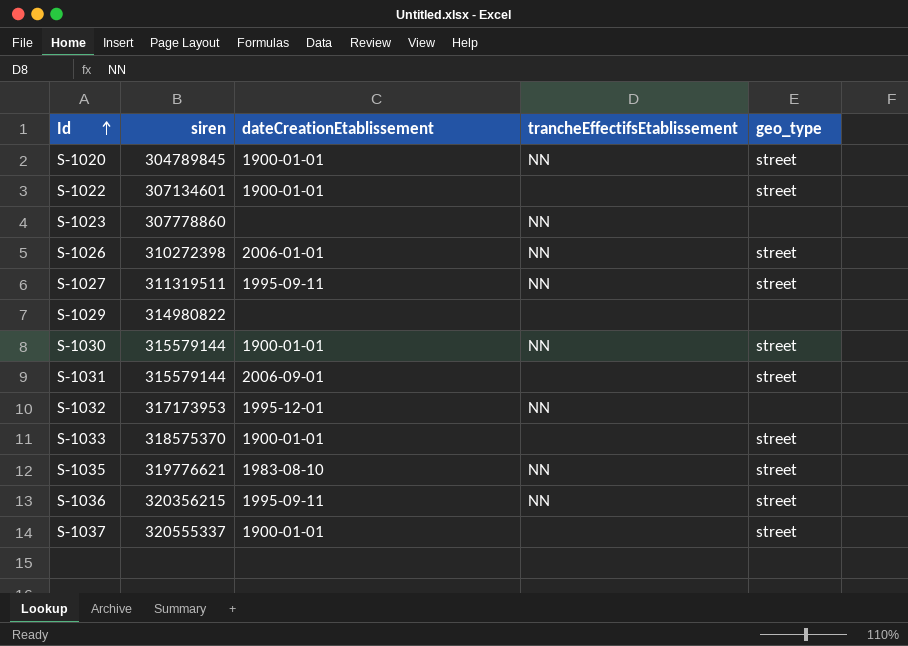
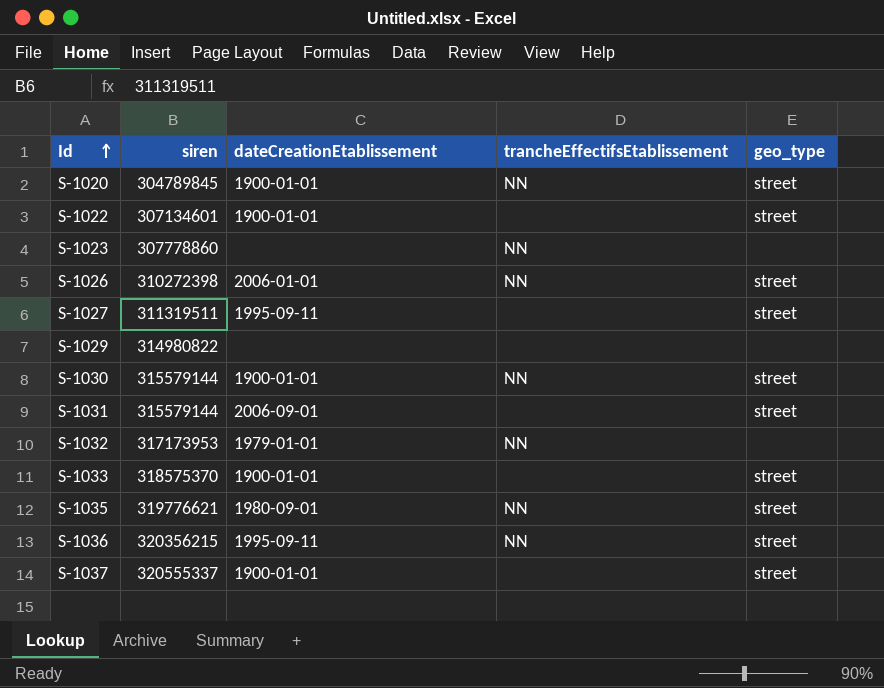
S-1027 | trancheEffectifsEtablissement: NN -> none
S-1032 | dateCreationEtablissement: 1995-12-01 -> 1979-01-01
S-1035 | dateCreationEtablissement: 1983-08-10 -> 1980-09-01

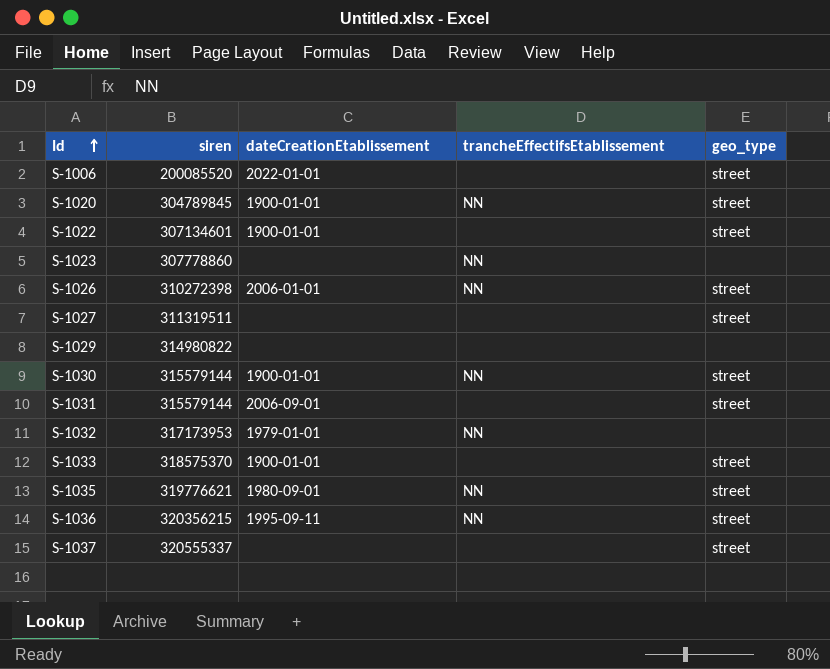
row S-1006: none -> 200085520 | 2022-01-01 | none | street
S-1027 | dateCreationEtablissement: 1995-09-11 -> none
S-1037 | dateCreationEtablissement: 1900-01-01 -> none

